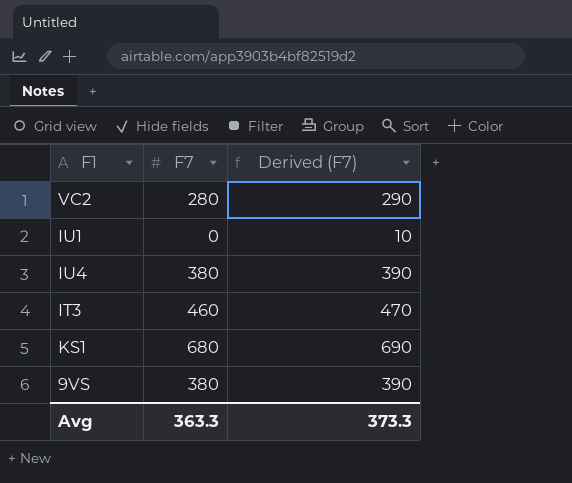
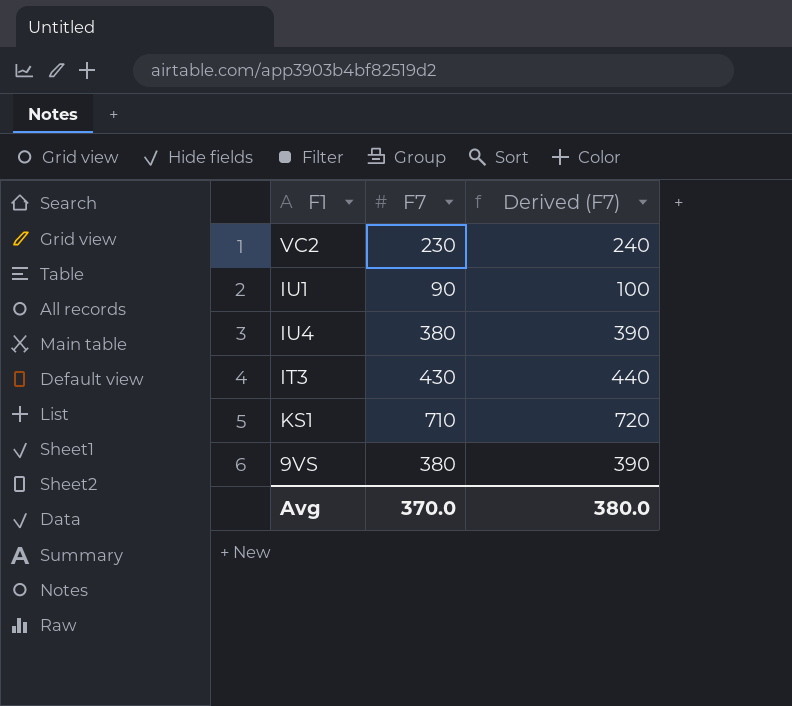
VC2 | F7: 280 -> 230
VC2 | Derived (F7): 290 -> 240
IU1 | F7: 0 -> 90
IU1 | Derived (F7): 10 -> 100
IT3 | F7: 460 -> 430
IT3 | Derived (F7): 470 -> 440
KS1 | F7: 680 -> 710
KS1 | Derived (F7): 690 -> 720
Avg | F7: 363.3 -> 370.0
Avg | Derived (F7): 373.3 -> 380.0

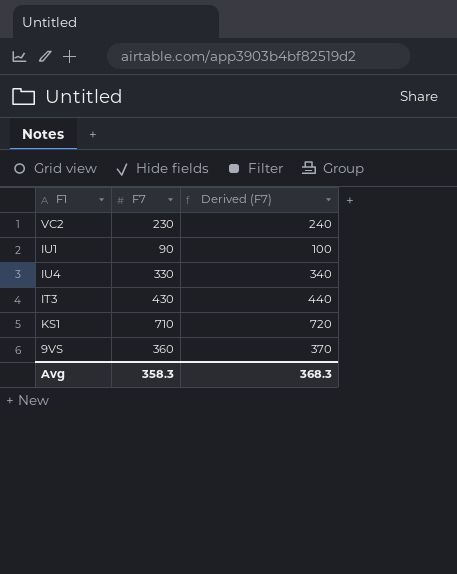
IU4 | F7: 380 -> 330
IU4 | Derived (F7): 390 -> 340
9VS | F7: 380 -> 360
9VS | Derived (F7): 390 -> 370
Avg | F7: 370.0 -> 358.3
Avg | Derived (F7): 380.0 -> 368.3

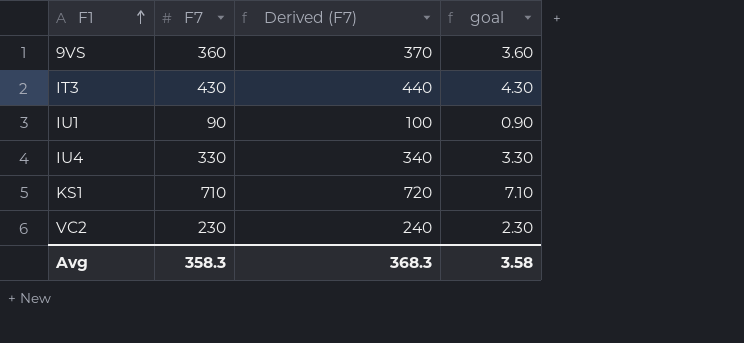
row order: none -> F1 ascending
column goal | formula: none -> [F7] * 0.01

